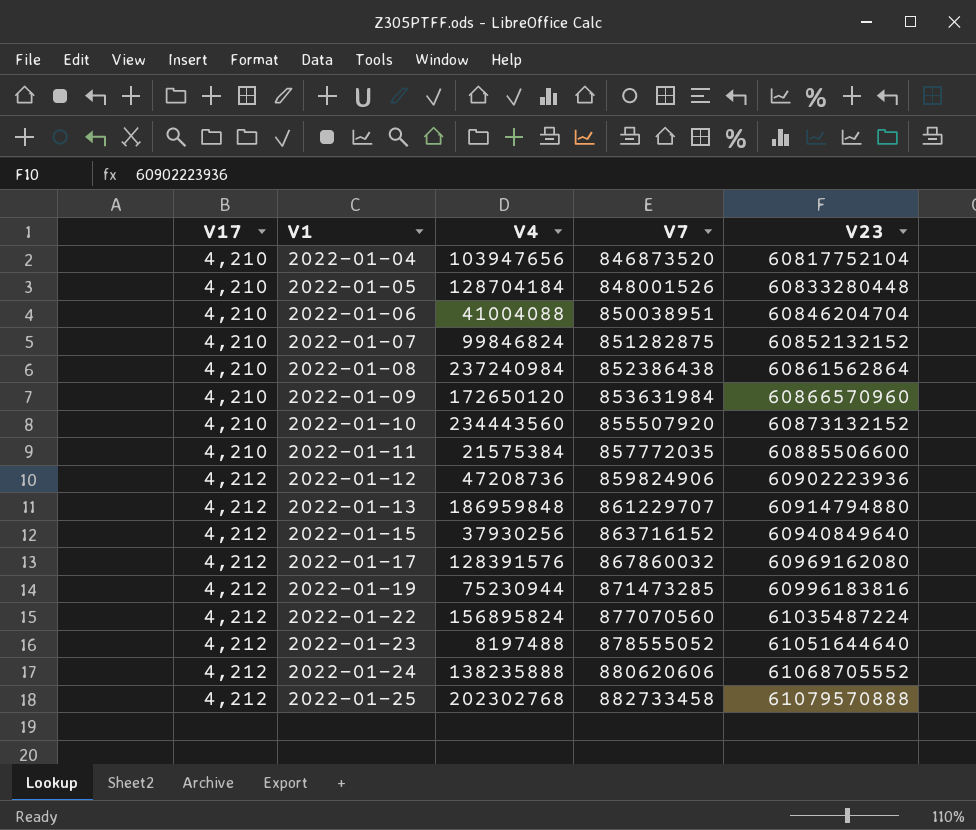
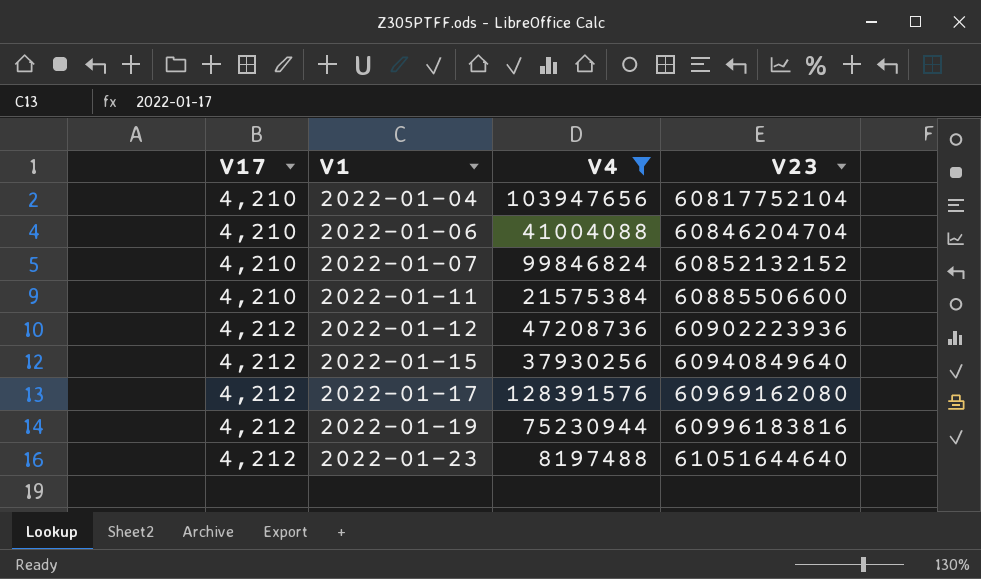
filter: none -> V4 <= 128391576
column V7 | position: 4 -> none

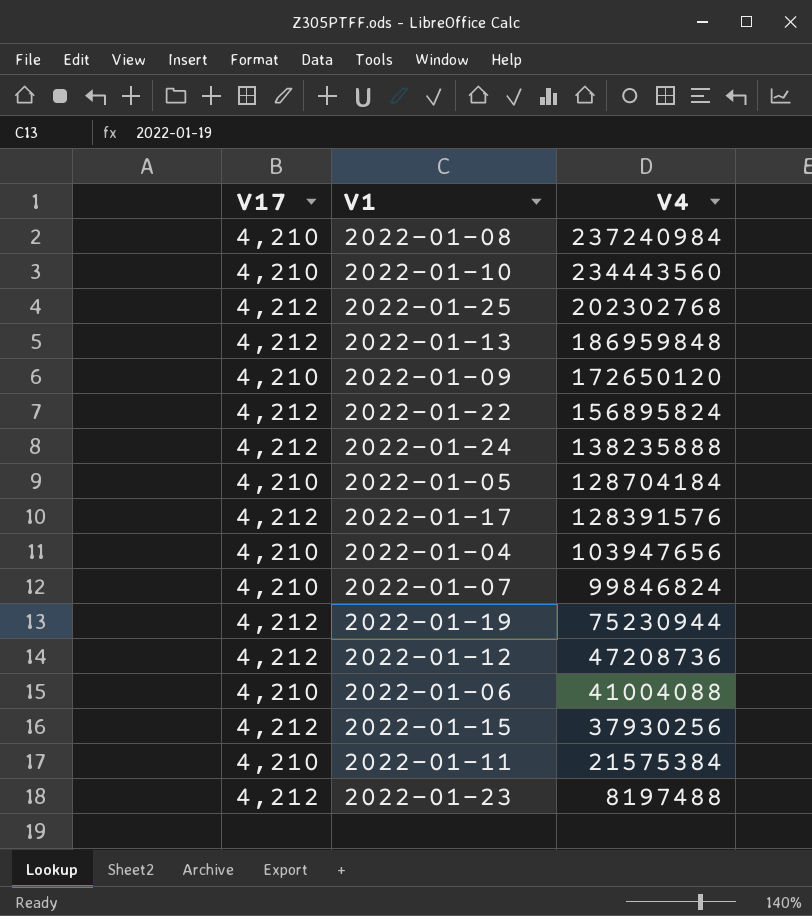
filter: V4 <= 128391576 -> none
row order: V17 ascending -> V4 descending
column V23 | position: 4 -> none

